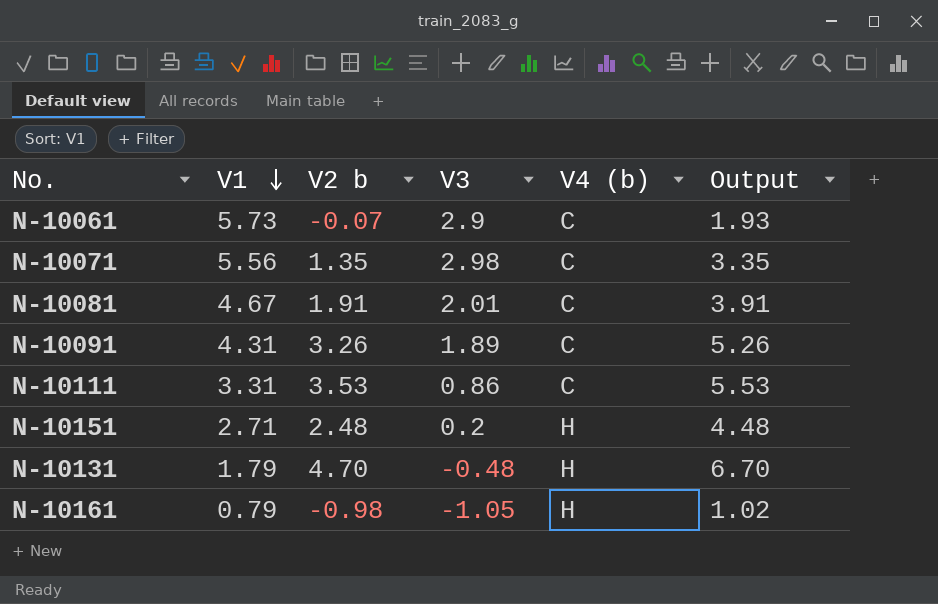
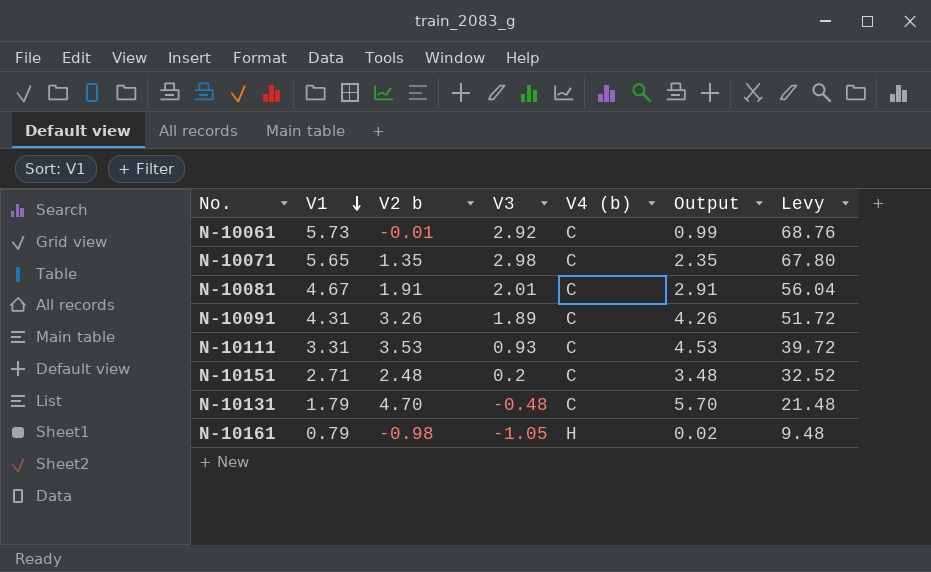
column Output | formula: [V2 b] + 2 -> [V2 b] + 1
column Levy | formula: none -> [V1] * 12
N-10061 | V2 b: -0.07 -> -0.01
N-10061 | V3: 2.9 -> 2.92
N-10071 | V1: 5.56 -> 5.65
N-10111 | V3: 0.86 -> 0.93
N-10151 | V4 (b): H -> C
N-10131 | V4 (b): H -> C

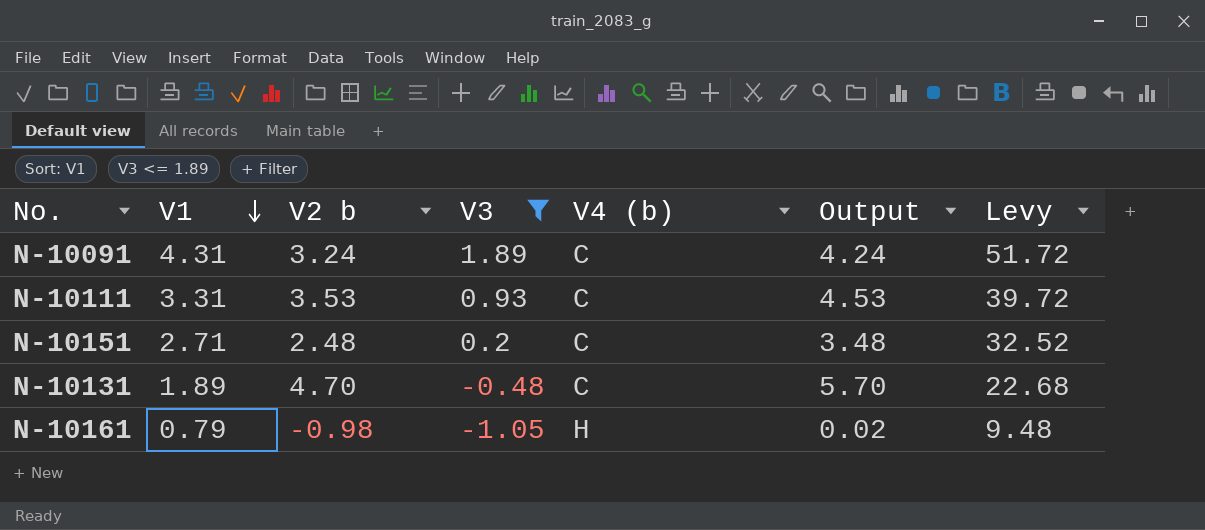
filter: none -> V3 <= 1.89
N-10091 | V2 b: 3.26 -> 3.24
N-10091 | Output: 4.26 -> 4.24
N-10131 | V1: 1.79 -> 1.89
N-10131 | Levy: 21.48 -> 22.68

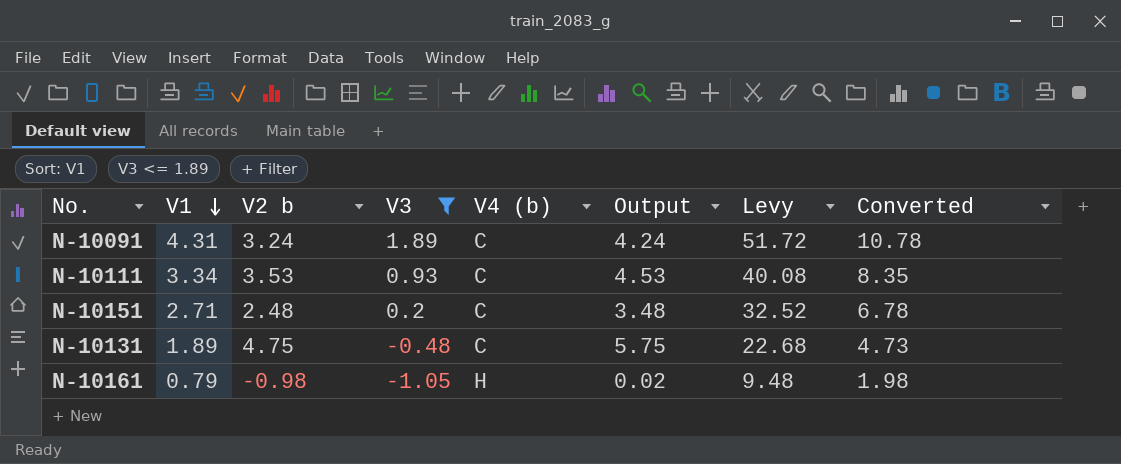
column Converted | formula: none -> [V1] * 2.5
N-10111 | V1: 3.31 -> 3.34
N-10111 | Levy: 39.72 -> 40.08
N-10131 | V2 b: 4.70 -> 4.75
N-10131 | Output: 5.70 -> 5.75

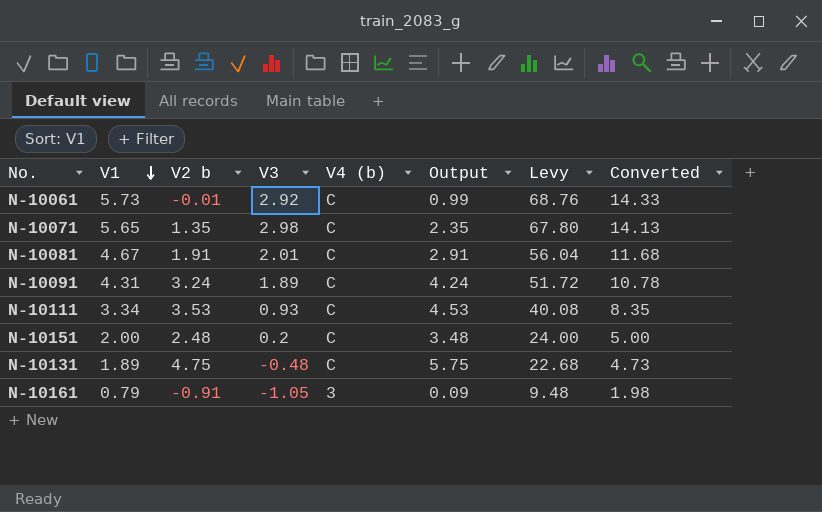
filter: V3 <= 1.89 -> none
N-10151 | V1: 2.71 -> 2.00
N-10151 | Levy: 32.52 -> 24.00
N-10151 | Converted: 6.78 -> 5.00
N-10161 | V2 b: -0.98 -> -0.91
N-10161 | V4 (b): H -> 3
N-10161 | Output: 0.02 -> 0.09

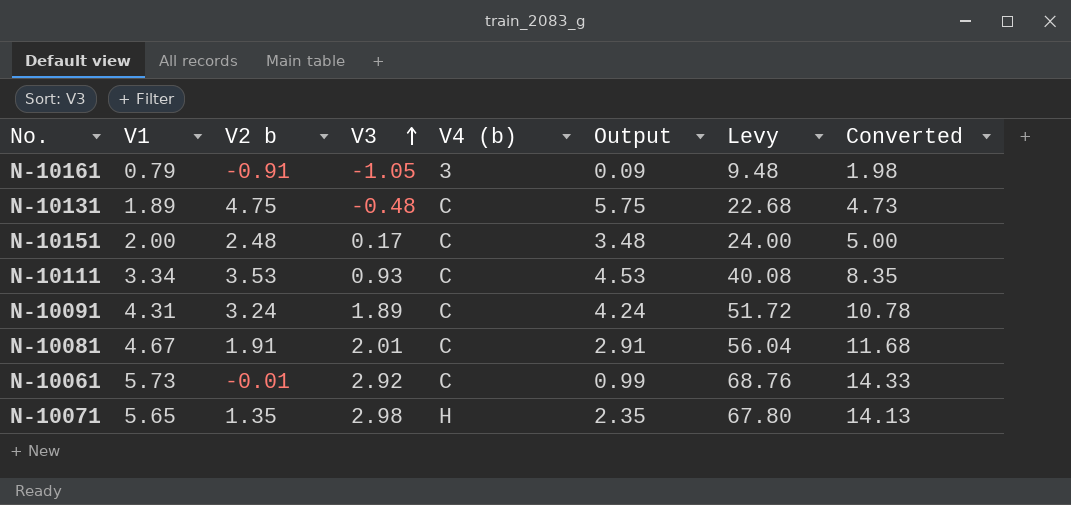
row order: V1 descending -> V3 ascending
N-10151 | V3: 0.2 -> 0.17
N-10071 | V4 (b): C -> H

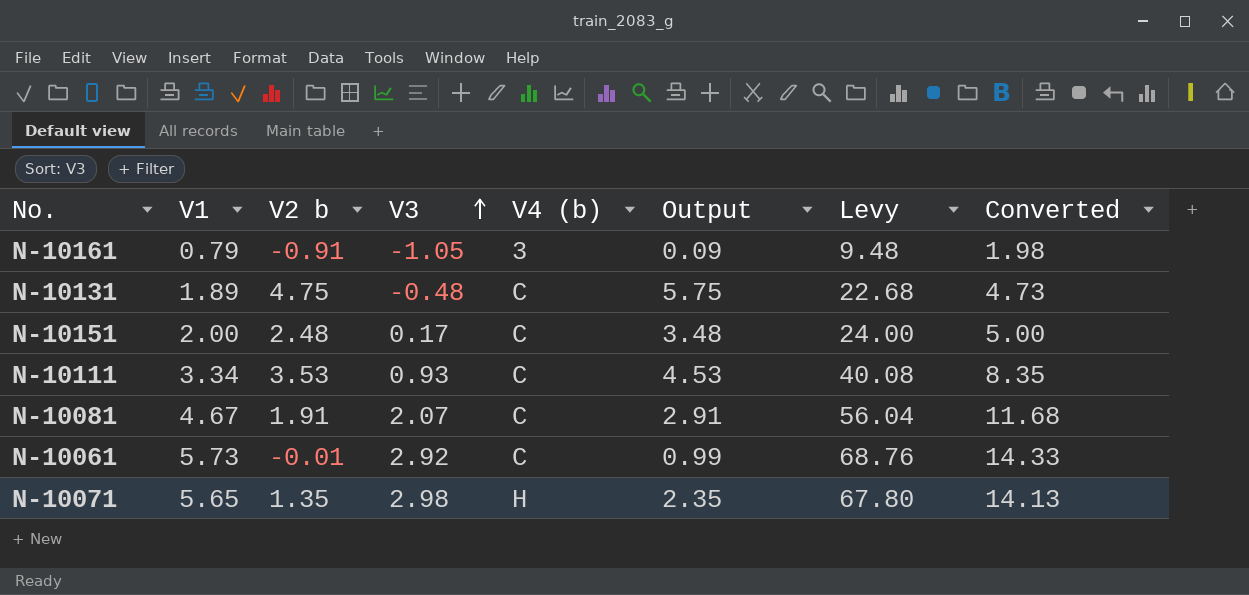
row N-10091: 4.31 | 3.24 | 1.89 | C | 4.24 | 51.72 | 10.78 -> none
N-10081 | V3: 2.01 -> 2.07

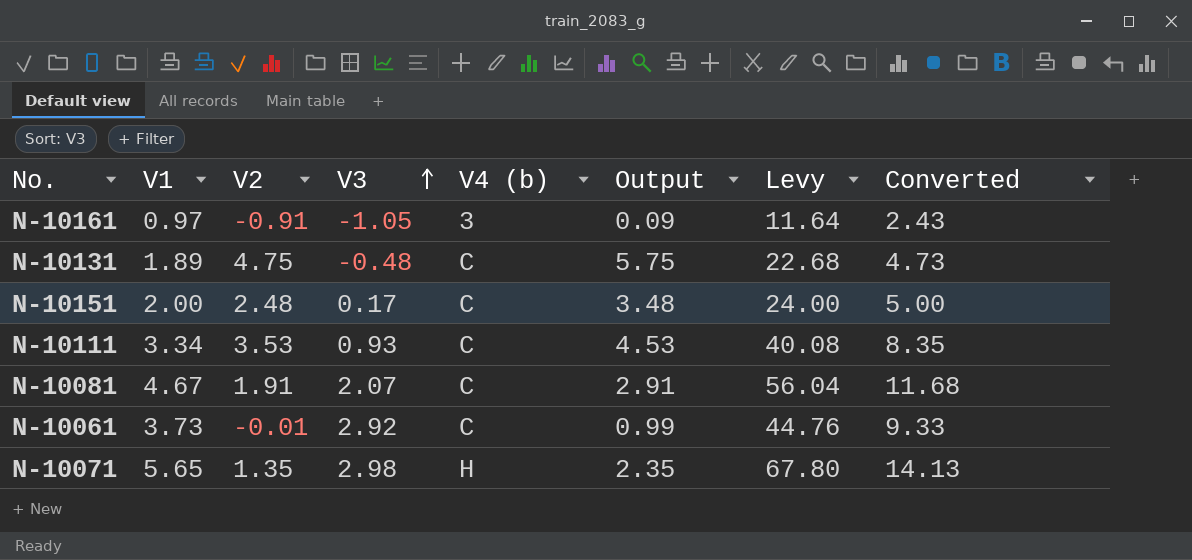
column name: V2 b -> V2
N-10161 | V1: 0.79 -> 0.97
N-10161 | Levy: 9.48 -> 11.64
N-10161 | Converted: 1.98 -> 2.43
N-10061 | V1: 5.73 -> 3.73
N-10061 | Levy: 68.76 -> 44.76
N-10061 | Converted: 14.33 -> 9.33

